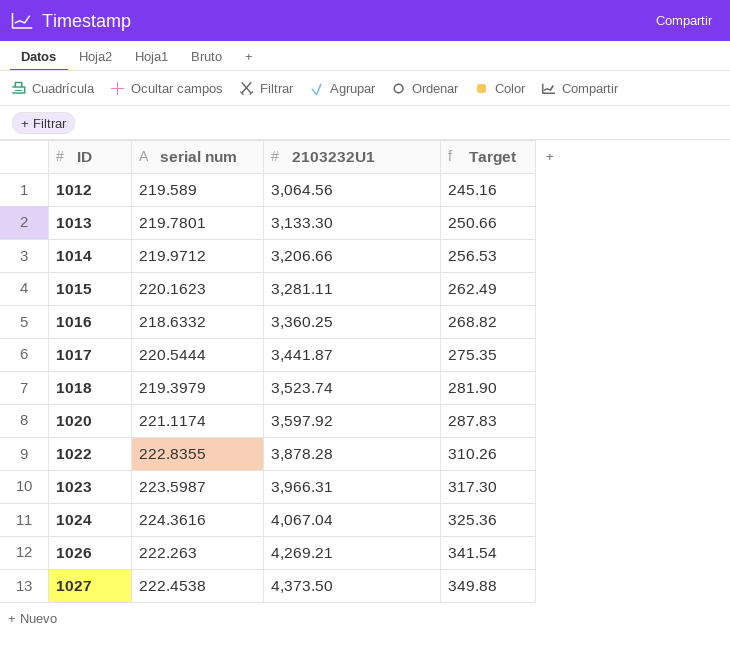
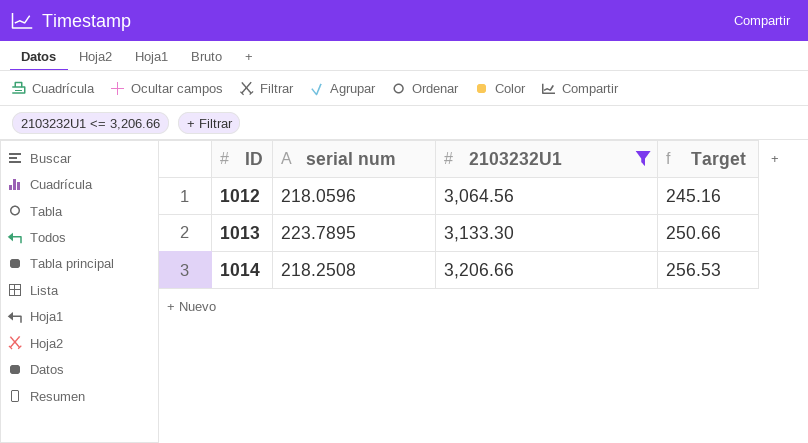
filter: none -> 2103232U1 <= 3,206.66
1012 | serial num: 219.589 -> 218.0596
1013 | serial num: 219.7801 -> 223.7895
1014 | serial num: 219.9712 -> 218.2508

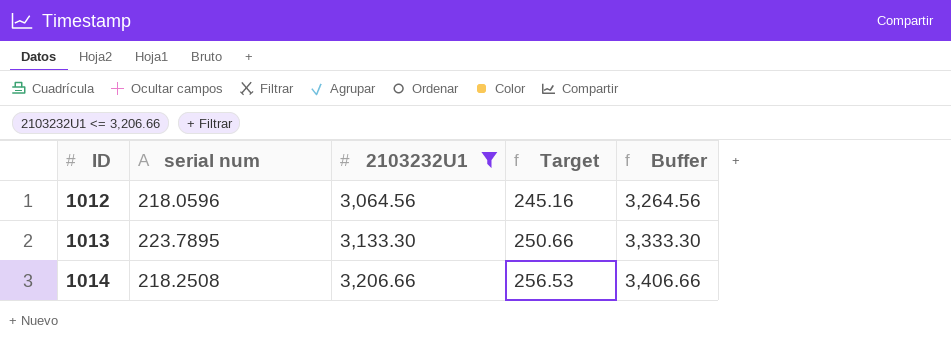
column Buffer | formula: none -> [2103232U1] + 200

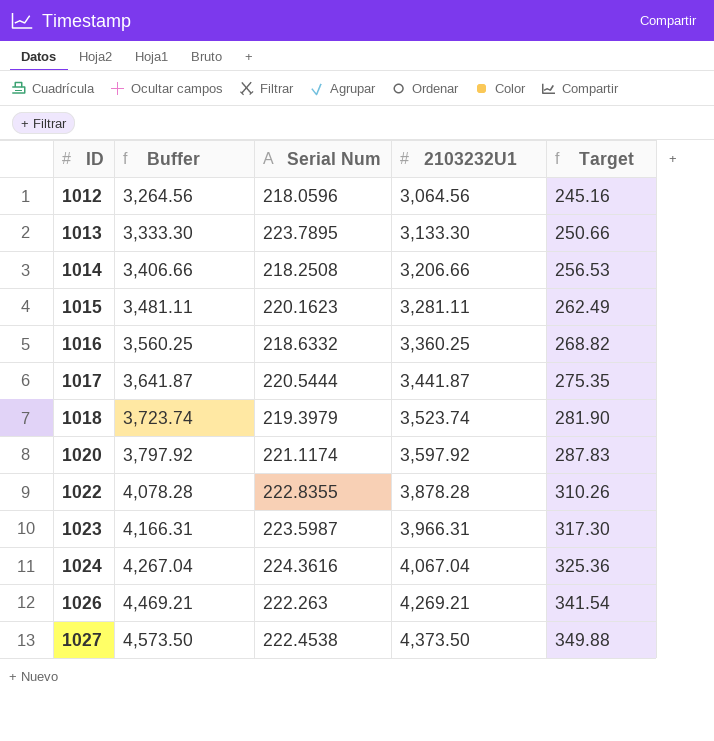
filter: 2103232U1 <= 3,206.66 -> none
column Buffer | position: 5 -> 2
column name: serial num -> Serial Num

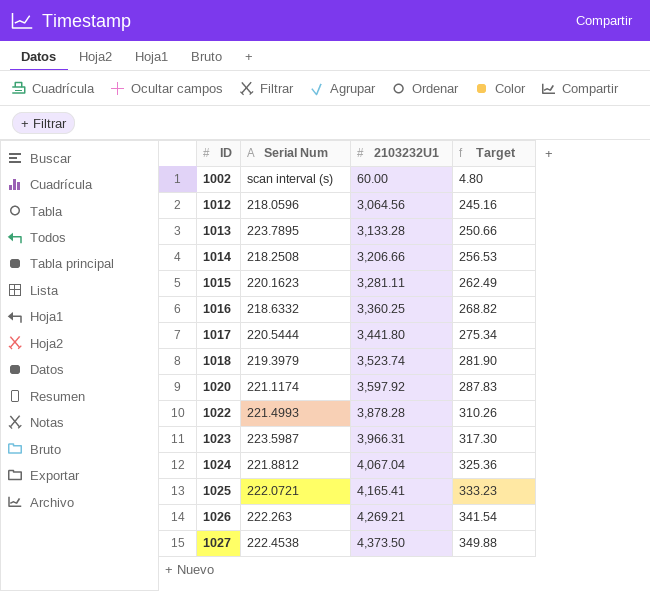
column Buffer | formula: [2103232U1] + 200 -> none
row 1002: none -> scan interval (s) | 60.00 | 4.80
1013 | 2103232U1: 3,133.30 -> 3,133.28
1017 | 2103232U1: 3,441.87 -> 3,441.80
1017 | Target: 275.35 -> 275.34
1022 | Serial Num: 222.8355 -> 221.4993
1024 | Serial Num: 224.3616 -> 221.8812
row 1025: none -> 222.0721 | 4,165.41 | 333.23

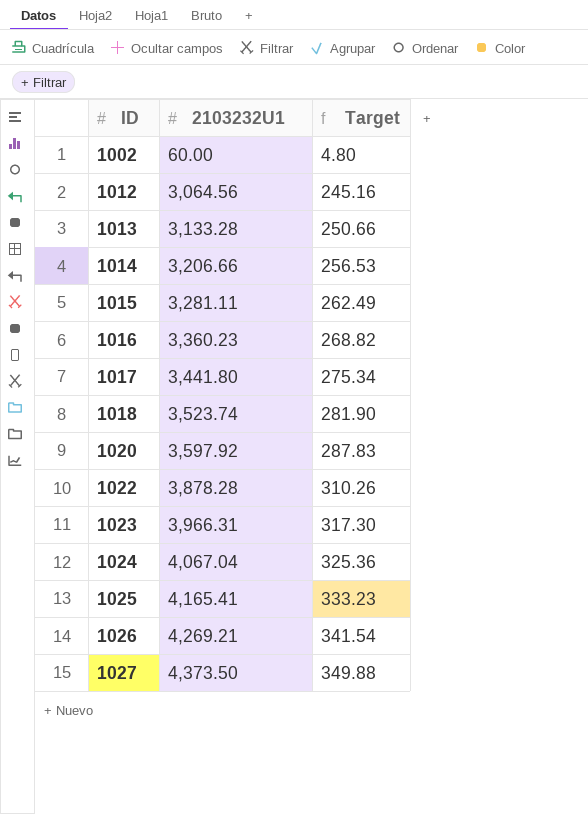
column Serial Num | position: 2 -> none
1016 | 2103232U1: 3,360.25 -> 3,360.23

